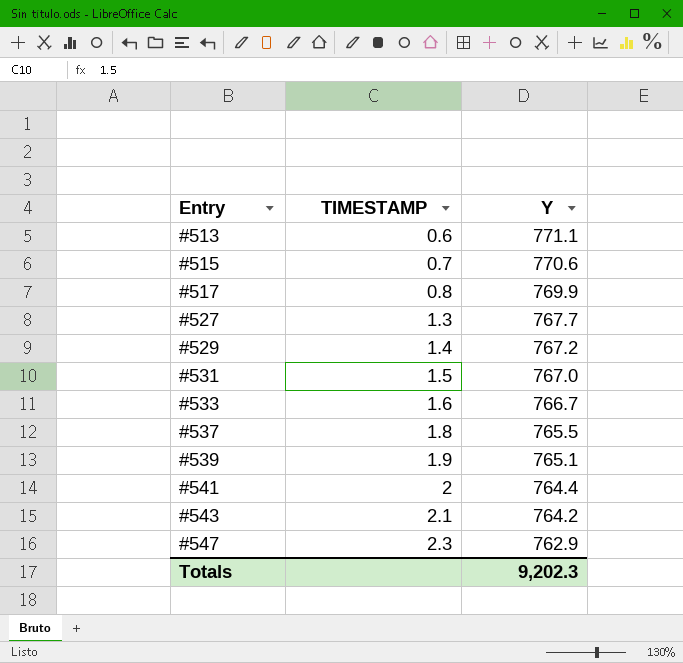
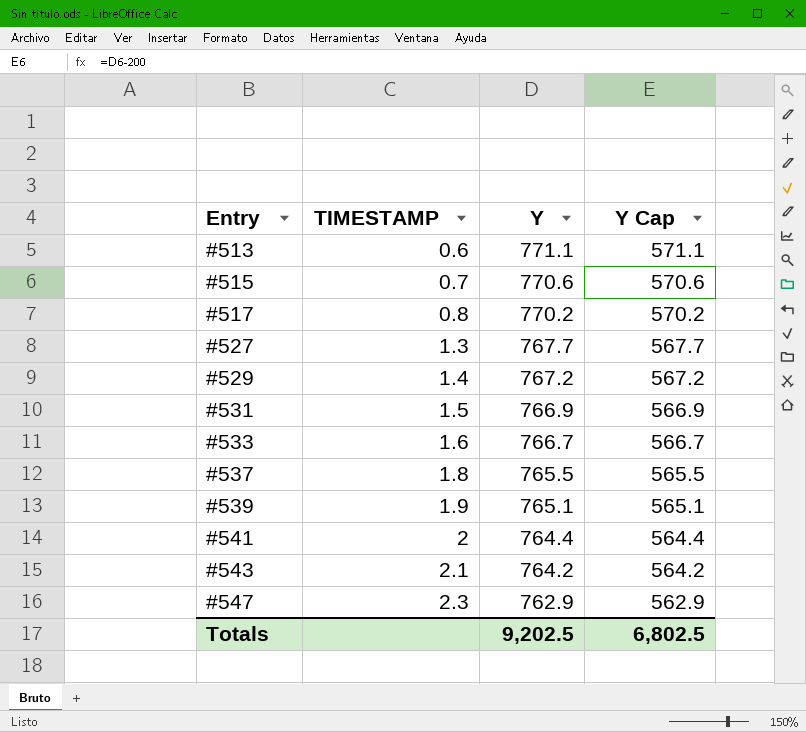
column Y Cap | formula: none -> [Y] - 200
#517 | Y: 769.9 -> 770.2
#531 | Y: 767.0 -> 766.9
Totals | Y: 9,202.3 -> 9,202.5

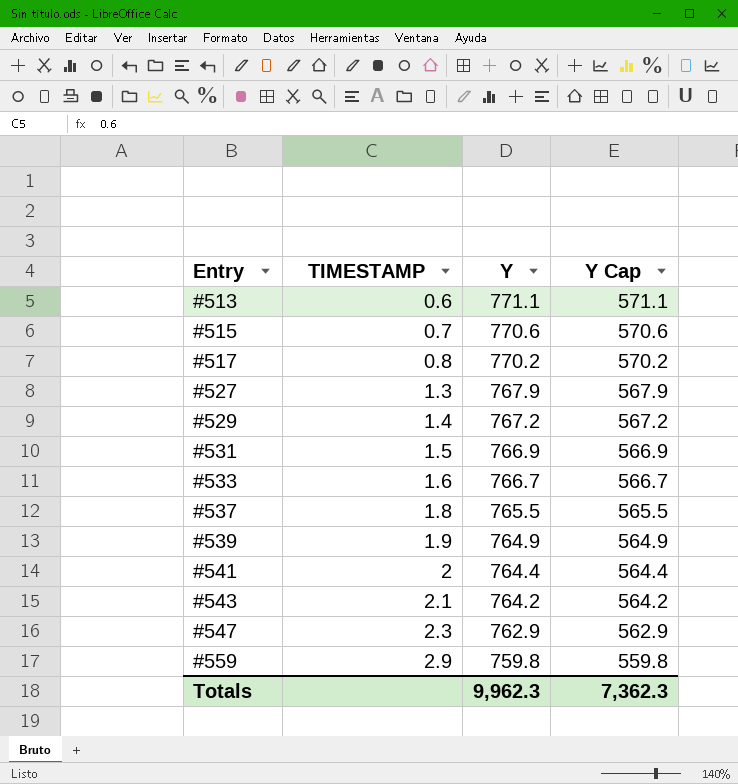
#527 | Y: 767.7 -> 767.9
#527 | Y Cap: 567.7 -> 567.9
#539 | Y: 765.1 -> 764.9
#539 | Y Cap: 565.1 -> 564.9
row #559: none -> 2.9 | 759.8 | 559.8
Totals | Y: 9,202.5 -> 9,962.3
Totals | Y Cap: 6,802.5 -> 7,362.3

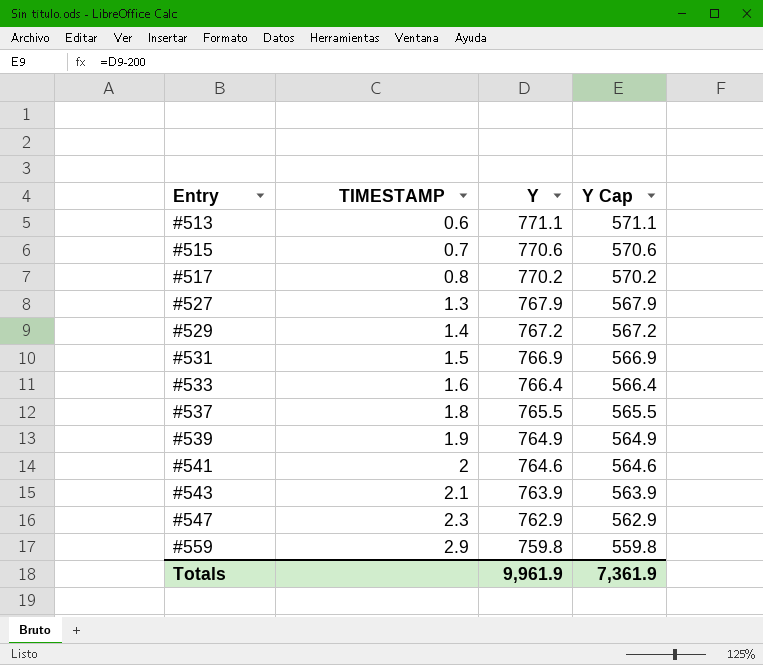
#533 | Y: 766.7 -> 766.4
#533 | Y Cap: 566.7 -> 566.4
#541 | Y: 764.4 -> 764.6
#541 | Y Cap: 564.4 -> 564.6
#543 | Y: 764.2 -> 763.9
#543 | Y Cap: 564.2 -> 563.9
Totals | Y: 9,962.3 -> 9,961.9
Totals | Y Cap: 7,362.3 -> 7,361.9

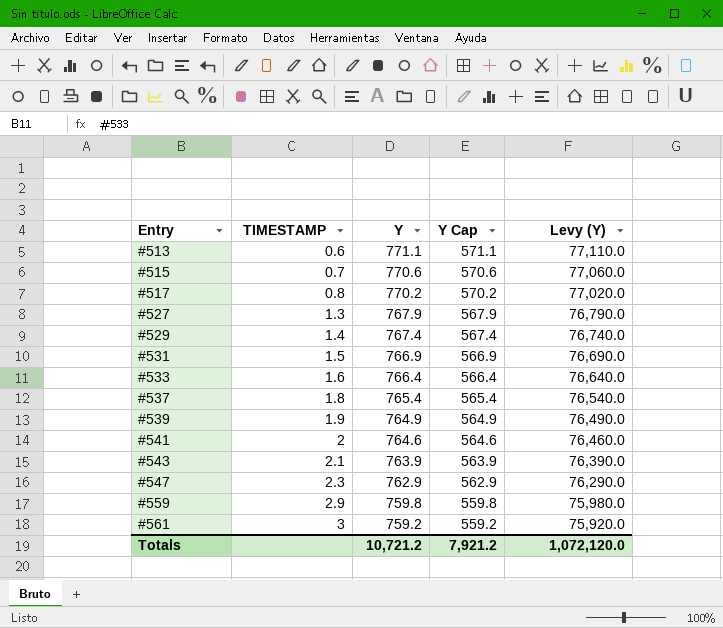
column Levy (Y) | formula: none -> [Y] * 100
#529 | Y: 767.2 -> 767.4
#529 | Y Cap: 567.2 -> 567.4
#537 | Y: 765.5 -> 765.4
#537 | Y Cap: 565.5 -> 565.4
row #561: none -> 3 | 759.2 | 559.2 | 75,920.0
Totals | Y: 9,961.9 -> 10,721.2
Totals | Y Cap: 7,361.9 -> 7,921.2

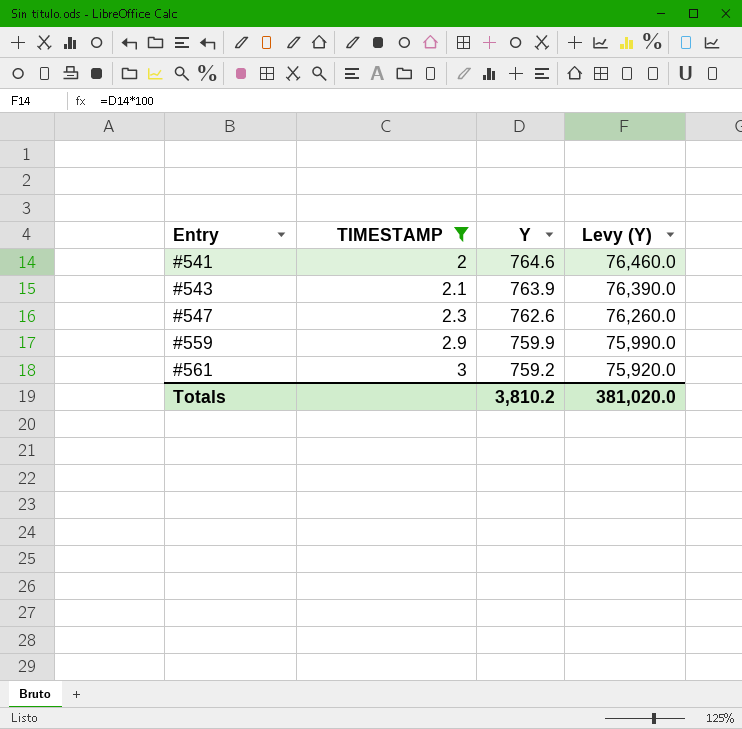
filter: none -> TIMESTAMP >= 2
column Y Cap | formula: [Y] - 200 -> none
#547 | Y: 762.9 -> 762.6
#547 | Levy (Y): 76,290.0 -> 76,260.0
#559 | Y: 759.8 -> 759.9
#559 | Levy (Y): 75,980.0 -> 75,990.0
Totals | Y: 10,721.2 -> 3,810.2
Totals | Levy (Y): 1,072,120.0 -> 381,020.0

